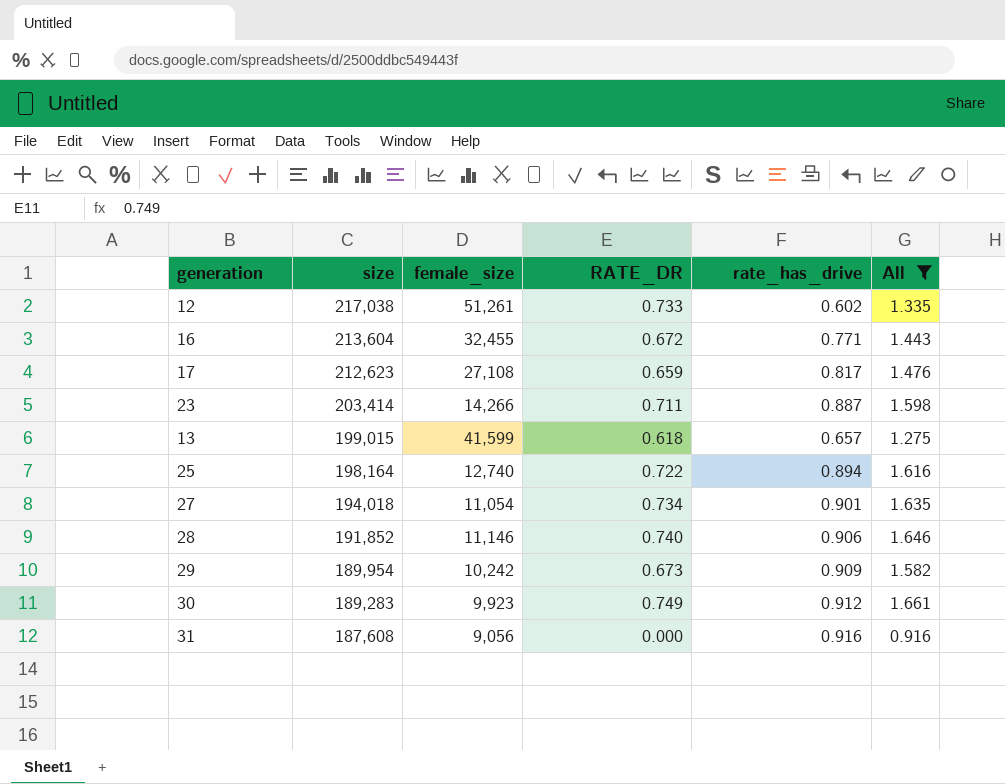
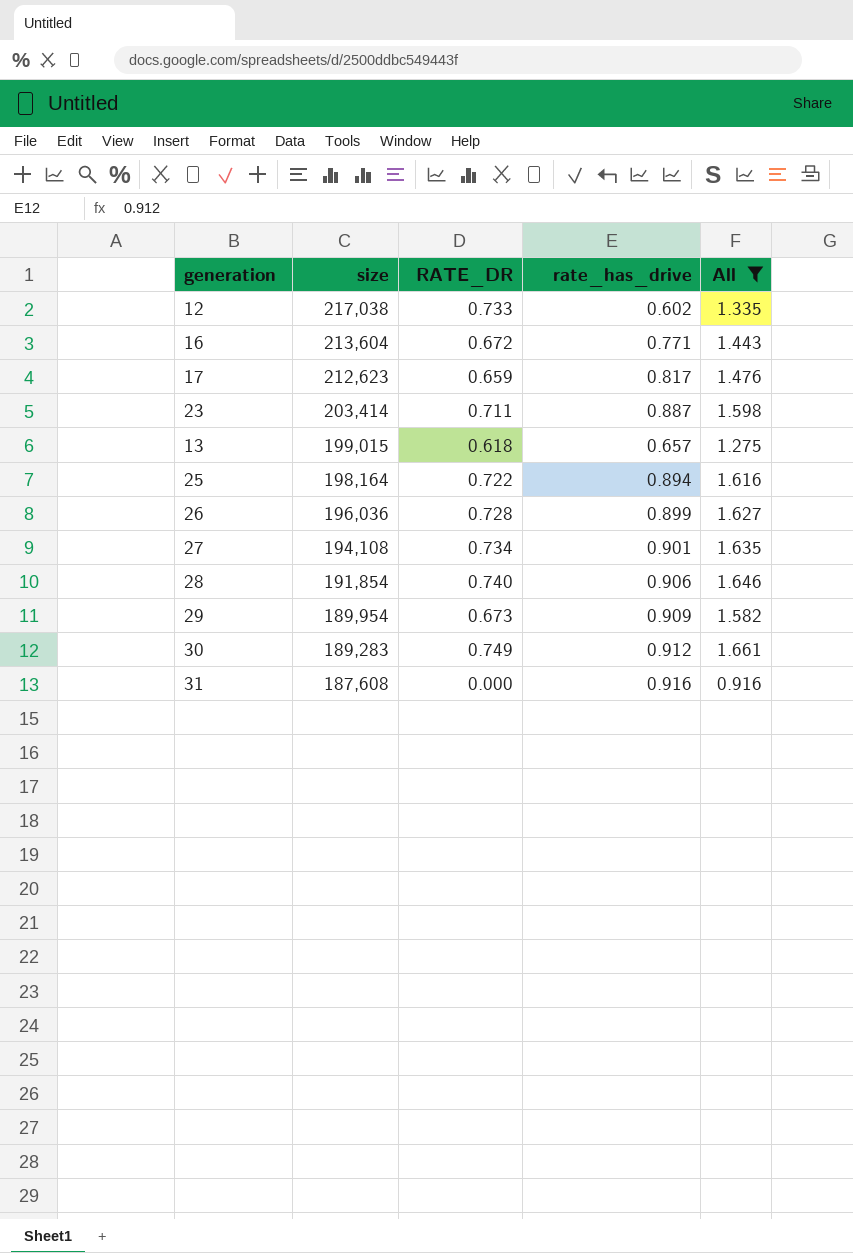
column female_size | position: 3 -> none
row 26: none -> 196,036 | 0.728 | 0.899 | 1.627
27 | size: 194,018 -> 194,108
28 | size: 191,852 -> 191,854

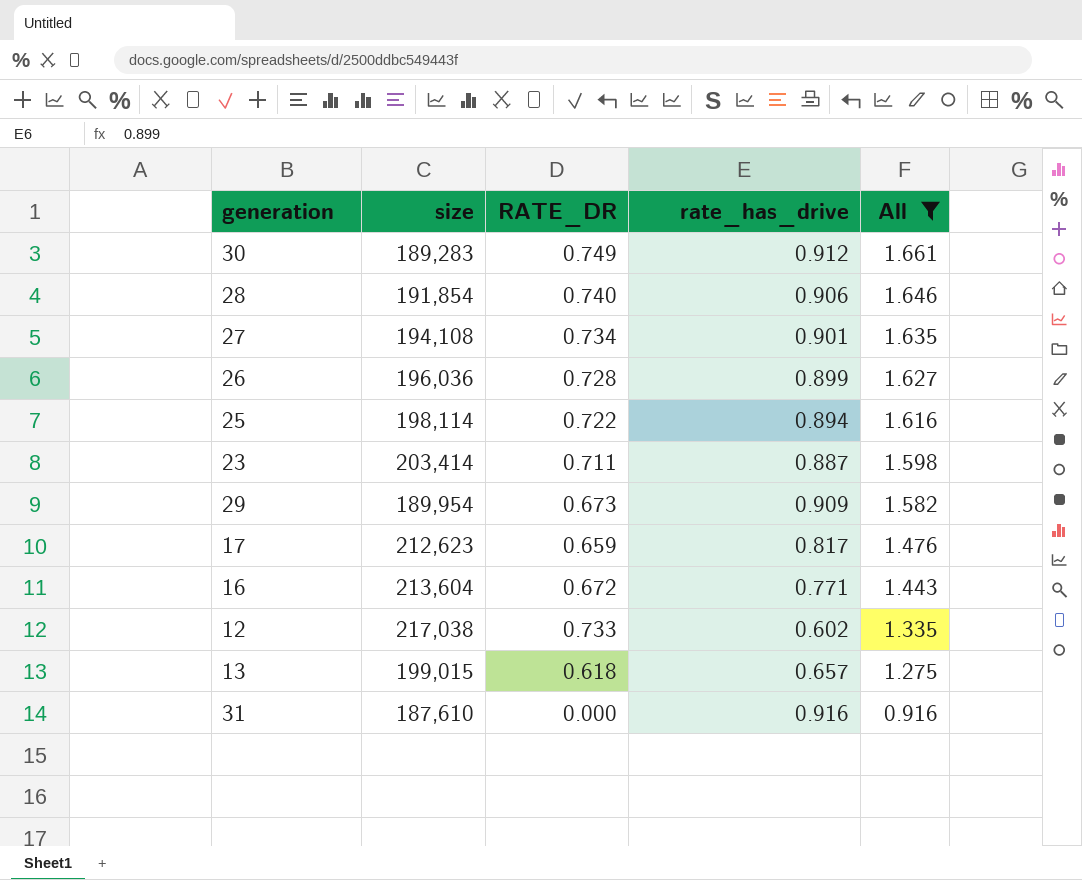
row order: size descending -> All descending
25 | size: 198,164 -> 198,114
31 | size: 187,608 -> 187,610

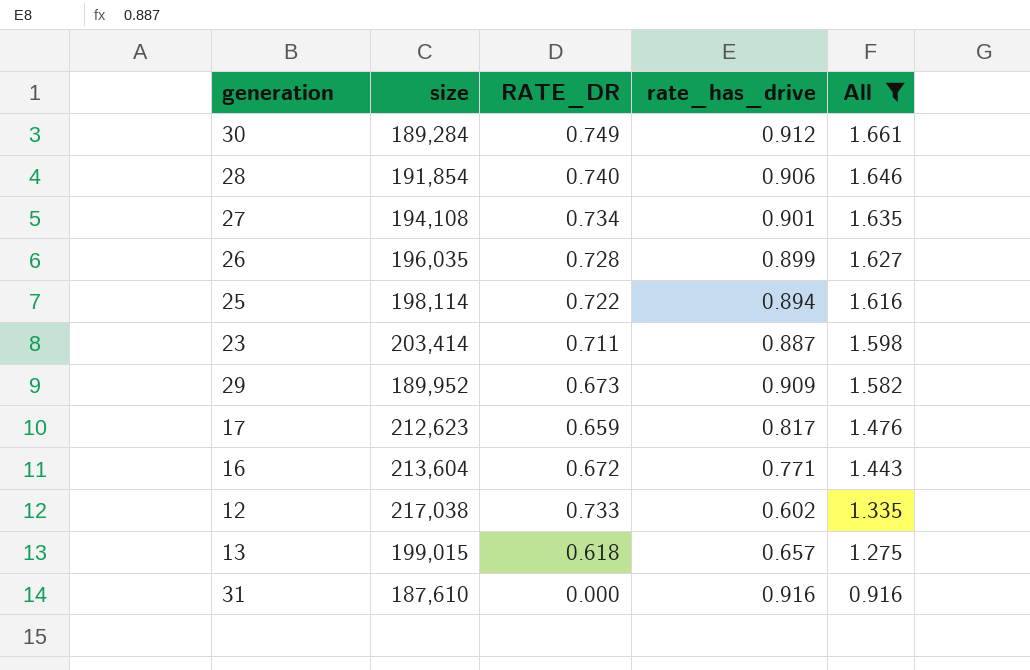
30 | size: 189,283 -> 189,284
26 | size: 196,036 -> 196,035
29 | size: 189,954 -> 189,952

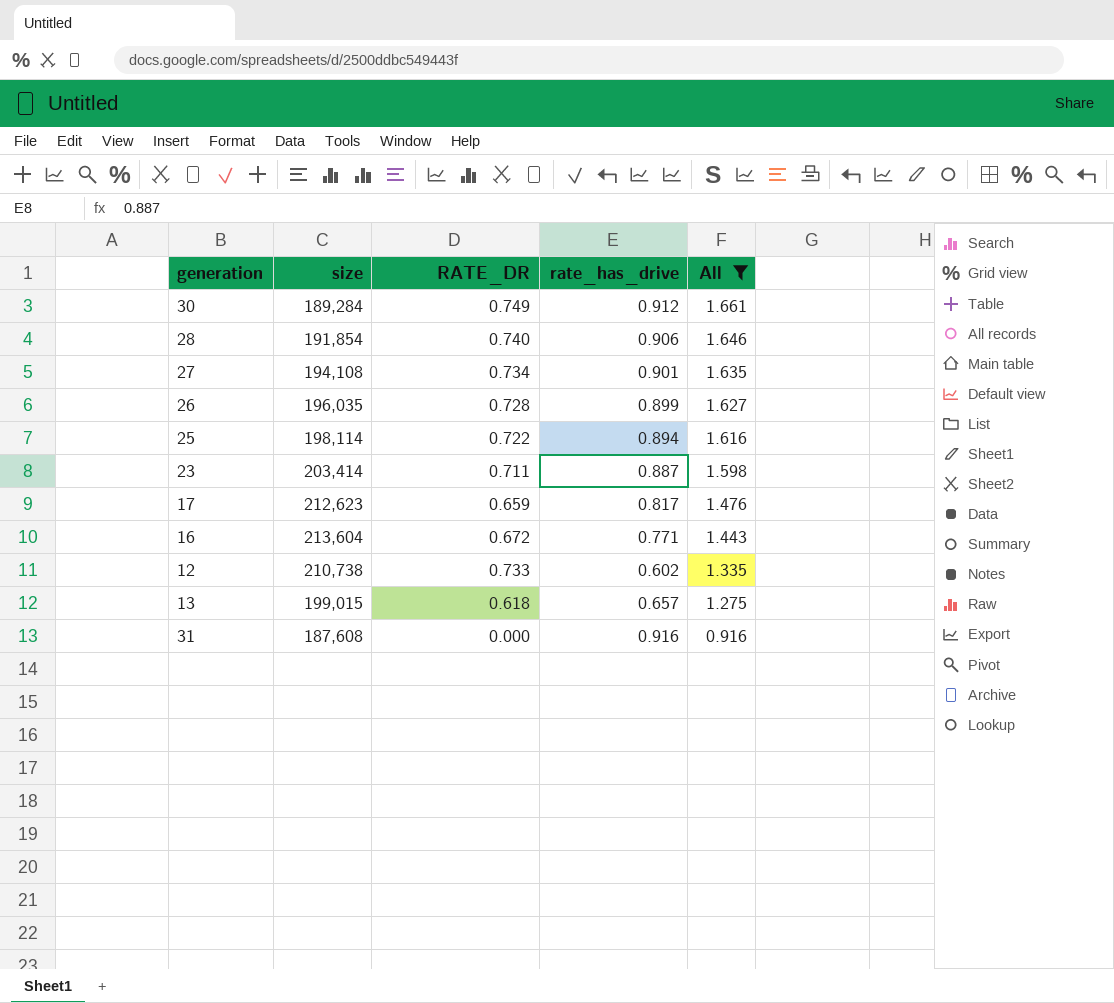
row 29: 189,952 | 0.673 | 0.909 | 1.582 -> none
12 | size: 217,038 -> 210,738
31 | size: 187,610 -> 187,608

